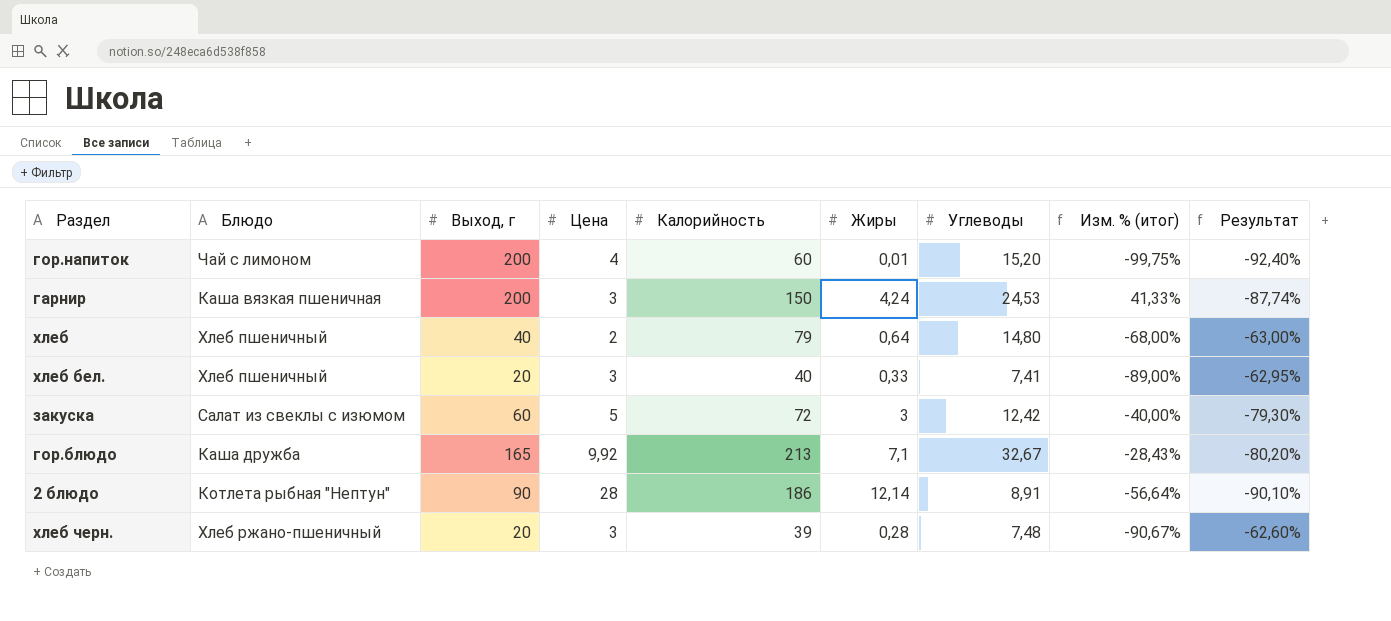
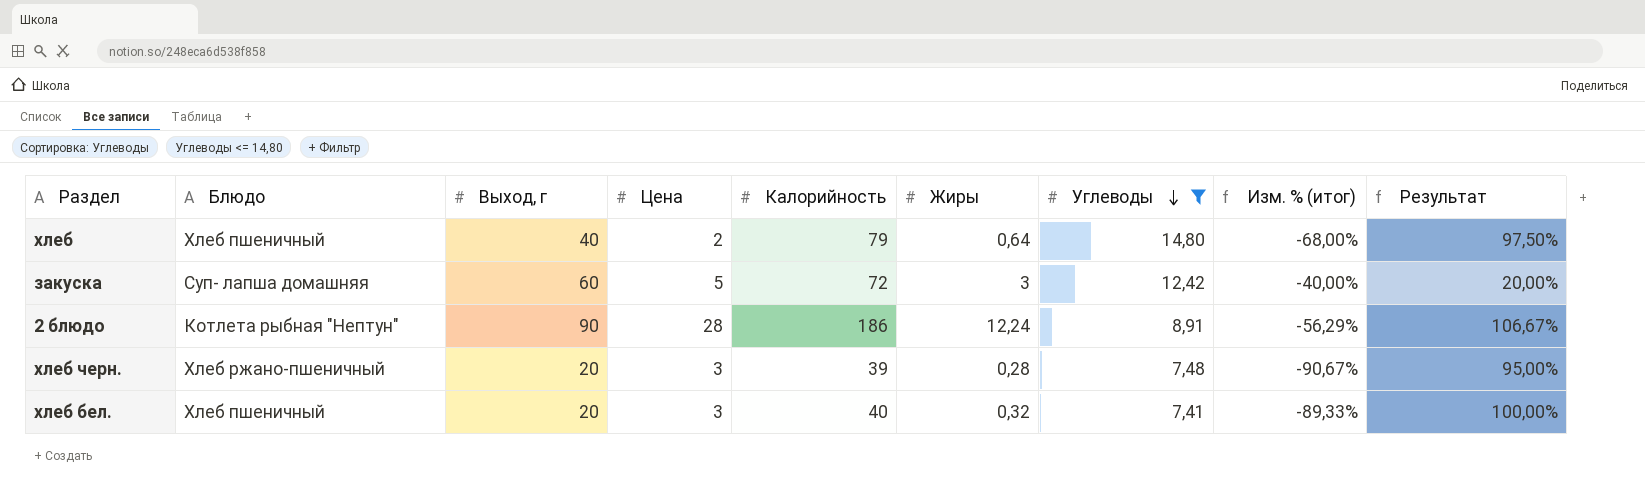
filter: none -> Углеводы <= 14,80
row order: none -> Углеводы descending
column Результат | formula: ([Углеводы] - [Выход, г]) / [Выход, г] -> ([Калорийность] - [Выход, г]) / [Выход, г]
закуска | Блюдо: Салат из свеклы с изюмом -> Суп- лапша домашняя
2 блюдо | Жиры: 12,14 -> 12,24
2 блюдо | Изм. % (итог): -56,64% -> -56,29%
хлеб бел. | Жиры: 0,33 -> 0,32
хлеб бел. | Изм. % (итог): -89,00% -> -89,33%

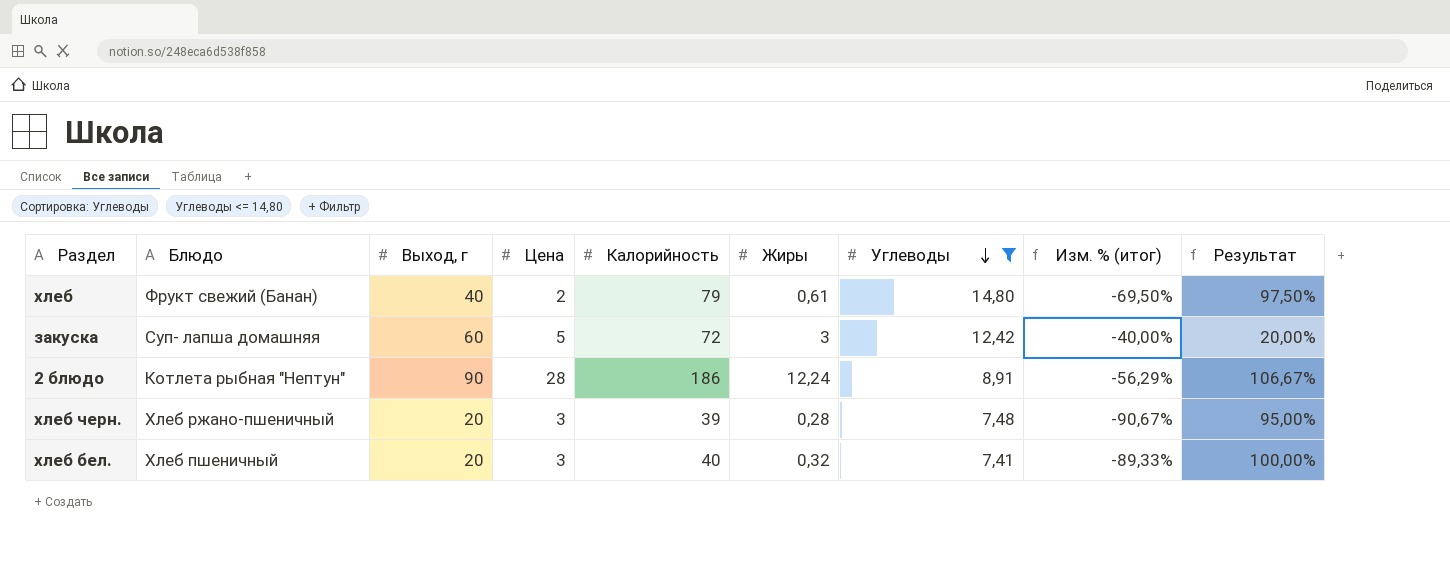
хлеб | Блюдо: Хлеб пшеничный -> Фрукт свежий (Банан)
хлеб | Жиры: 0,64 -> 0,61
хлеб | Изм. % (итог): -68,00% -> -69,50%

